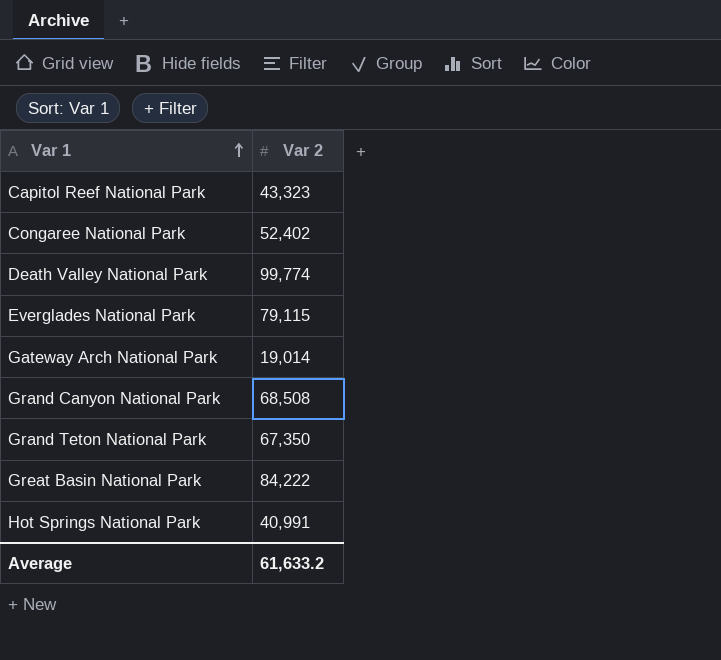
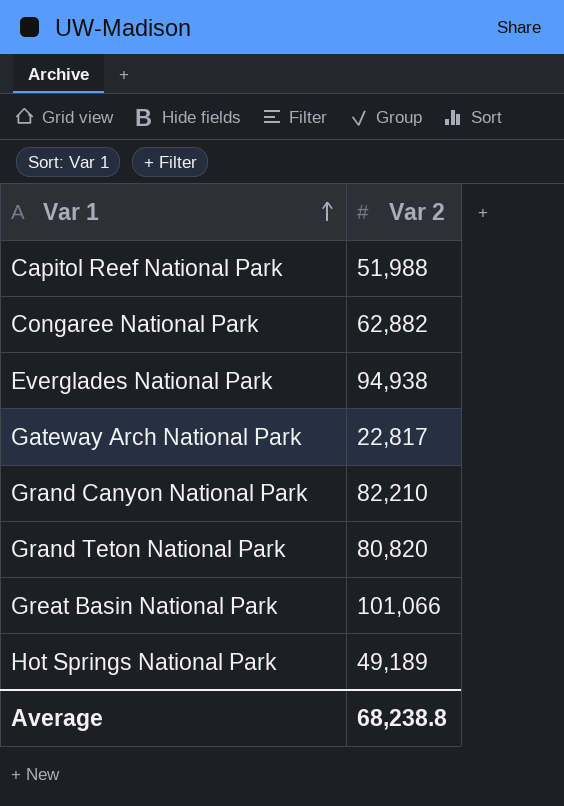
row Death Valley National Park: 99,774 -> none
Capitol Reef National Park | Var 2: 43,323 -> 51,988
Congaree National Park | Var 2: 52,402 -> 62,882
Everglades National Park | Var 2: 79,115 -> 94,938
Gateway Arch National Park | Var 2: 19,014 -> 22,817
Grand Canyon National Park | Var 2: 68,508 -> 82,210
Grand Teton National Park | Var 2: 67,350 -> 80,820
Great Basin National Park | Var 2: 84,222 -> 101,066
Hot Springs National Park | Var 2: 40,991 -> 49,189
Average | Var 2: 61,633.2 -> 68,238.8

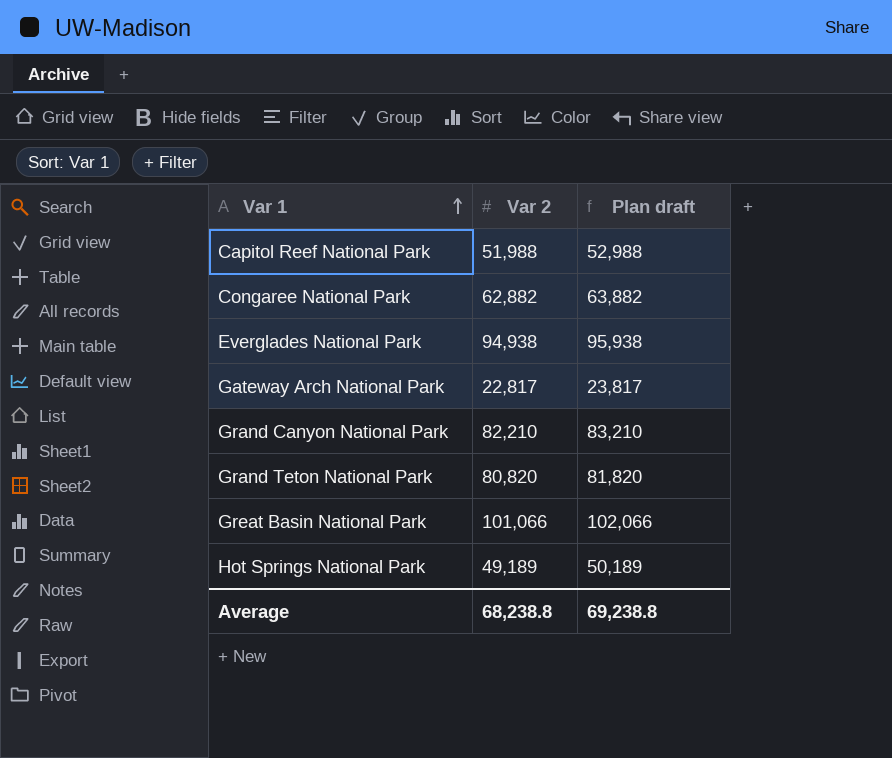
column Plan draft | formula: none -> [Var 2] + 1000

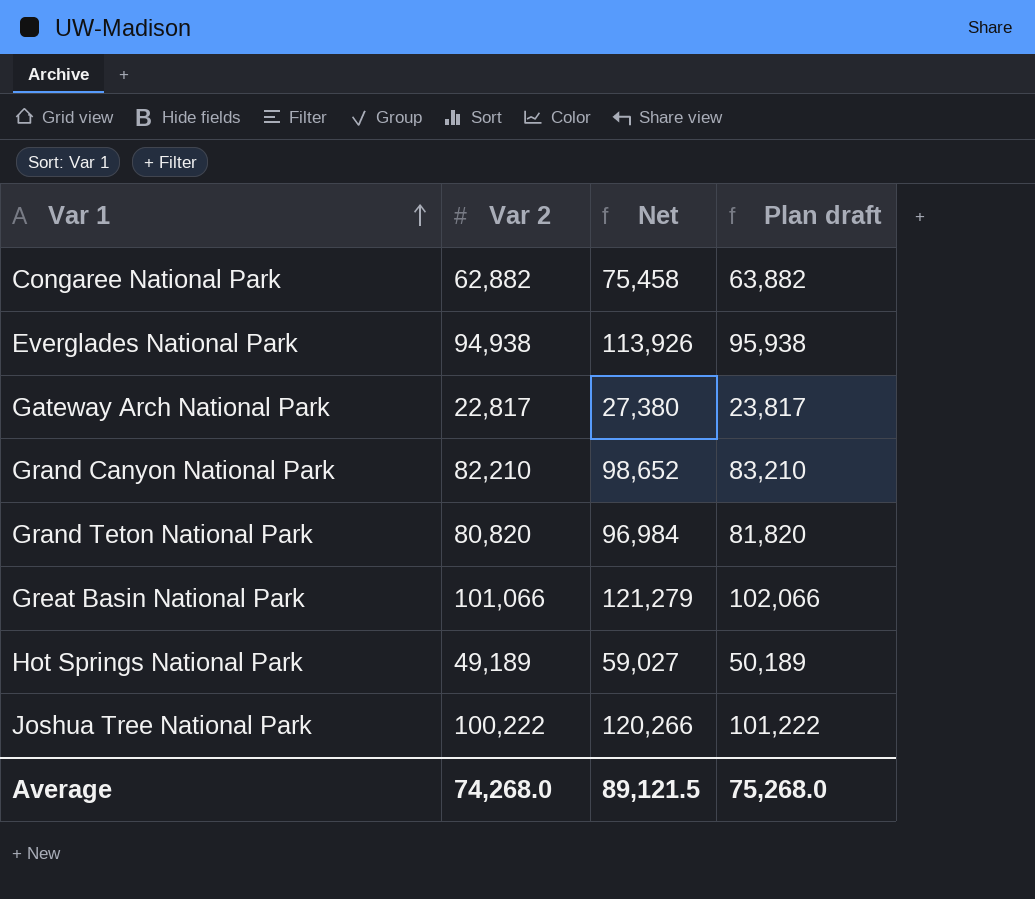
column Net | formula: none -> [Var 2] * 1.2
row Capitol Reef National Park: 51,988 | 52,988 -> none
row Joshua Tree National Park: none -> 100,222 | 120,266 | 101,222
Average | Var 2: 68,238.8 -> 74,268.0
Average | Plan draft: 69,238.8 -> 75,268.0

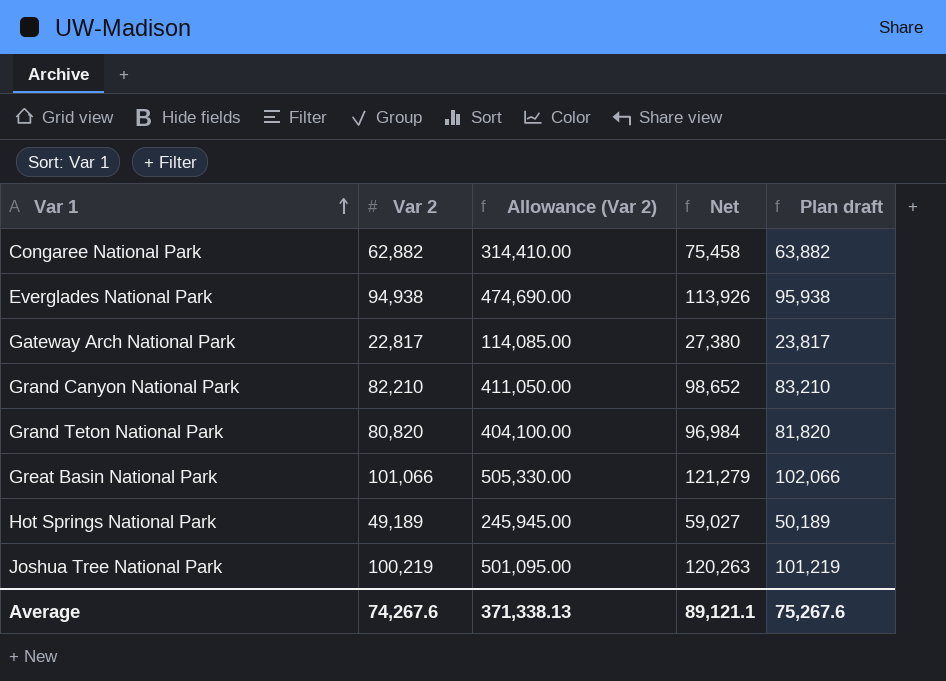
column Allowance (Var 2) | formula: none -> [Var 2] * 5
Joshua Tree National Park | Var 2: 100,222 -> 100,219
Joshua Tree National Park | Net: 120,266 -> 120,263
Joshua Tree National Park | Plan draft: 101,222 -> 101,219
Average | Var 2: 74,268.0 -> 74,267.6
Average | Net: 89,121.5 -> 89,121.1
Average | Plan draft: 75,268.0 -> 75,267.6

